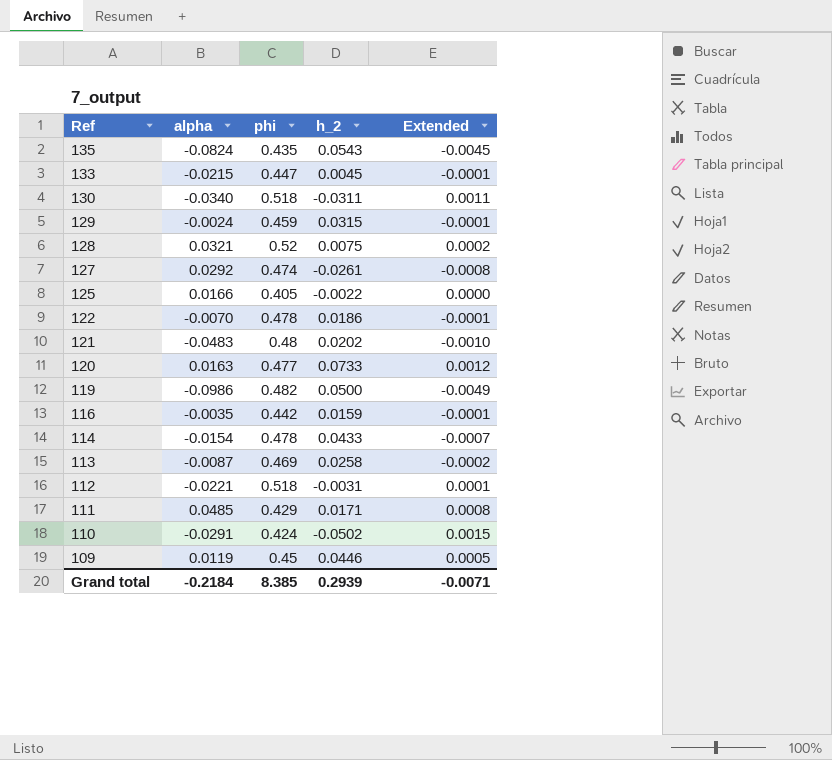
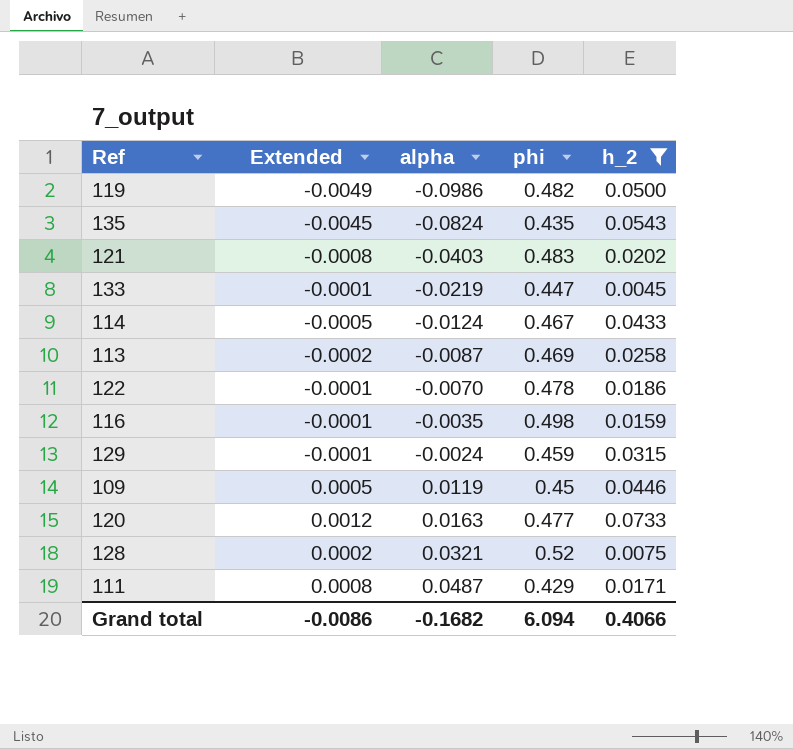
filter: none -> h_2 >= 0.0045
row order: Ref descending -> alpha ascending
column Extended | position: 5 -> 2
121 | Extended: -0.0010 -> -0.0008
121 | alpha: -0.0483 -> -0.0403
121 | phi: 0.48 -> 0.483
133 | alpha: -0.0215 -> -0.0219
114 | Extended: -0.0007 -> -0.0005
114 | alpha: -0.0154 -> -0.0124
114 | phi: 0.478 -> 0.467
116 | phi: 0.442 -> 0.498
111 | alpha: 0.0485 -> 0.0487
Grand total | Extended: -0.0071 -> -0.0086
Grand total | alpha: -0.2184 -> -0.1682
Grand total | phi: 8.385 -> 6.094
Grand total | h_2: 0.2939 -> 0.4066

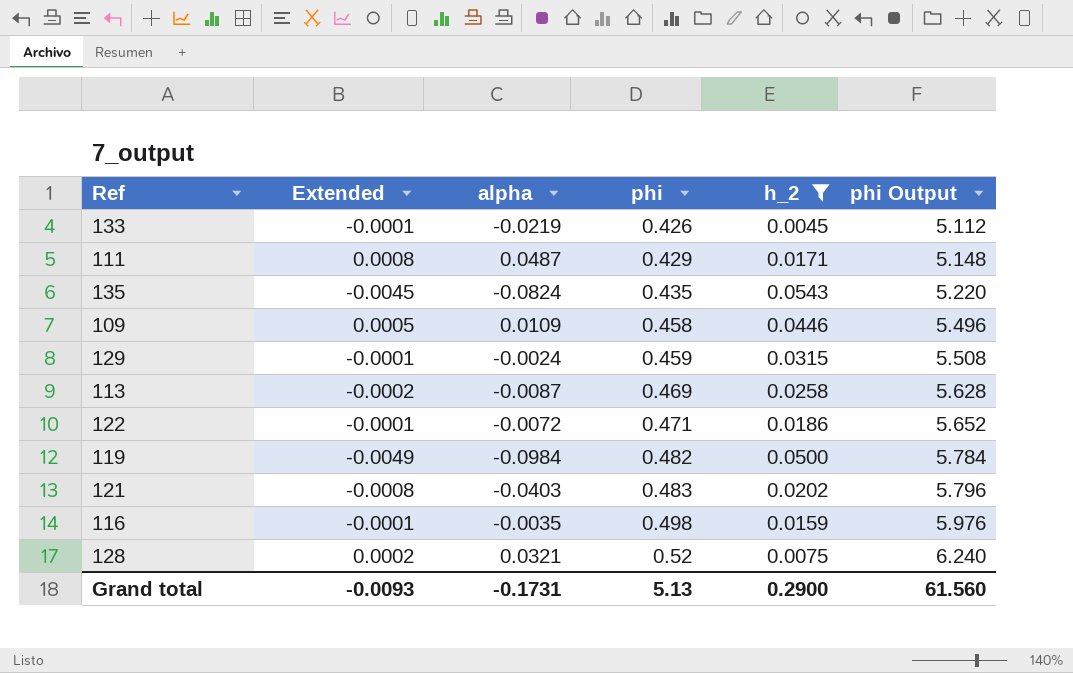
row order: alpha ascending -> phi ascending
column phi Output | formula: none -> [phi] * 12
row 114: -0.0005 | -0.0124 | 0.467 | 0.0433 -> none
row 120: 0.0012 | 0.0163 | 0.477 | 0.0733 -> none
133 | phi: 0.447 -> 0.426
109 | alpha: 0.0119 -> 0.0109
109 | phi: 0.45 -> 0.458
122 | alpha: -0.0070 -> -0.0072
122 | phi: 0.478 -> 0.471
119 | alpha: -0.0986 -> -0.0984
Grand total | Extended: -0.0086 -> -0.0093
Grand total | alpha: -0.1682 -> -0.1731
Grand total | phi: 6.094 -> 5.13
Grand total | h_2: 0.4066 -> 0.2900

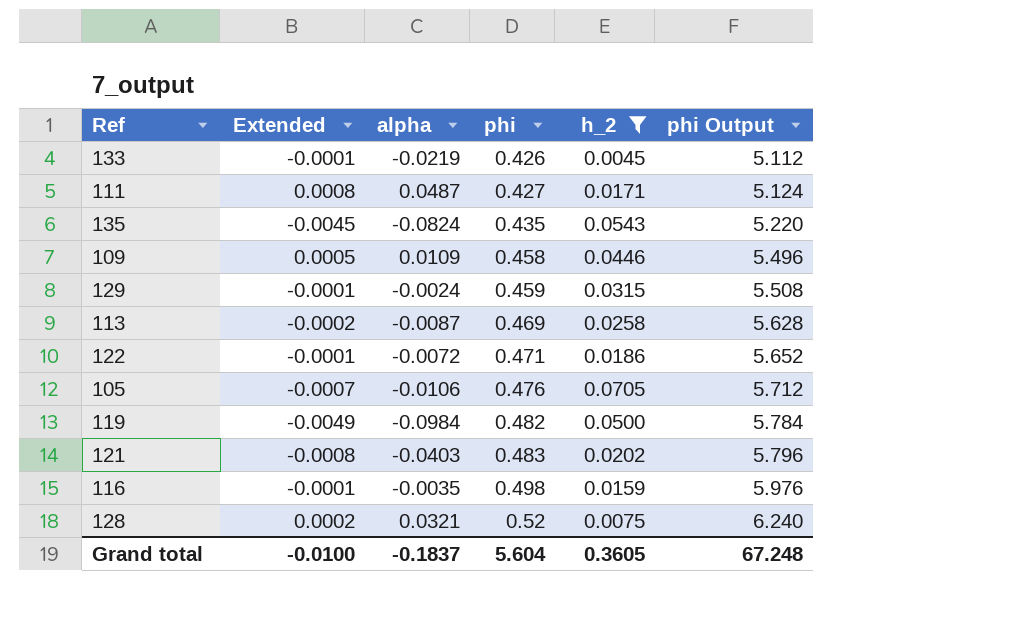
111 | phi: 0.429 -> 0.427
111 | phi Output: 5.148 -> 5.124
row 105: none -> -0.0007 | -0.0106 | 0.476 | 0.0705 | 5.712
Grand total | Extended: -0.0093 -> -0.0100
Grand total | alpha: -0.1731 -> -0.1837
Grand total | phi: 5.13 -> 5.604
Grand total | h_2: 0.2900 -> 0.3605
Grand total | phi Output: 61.560 -> 67.248

